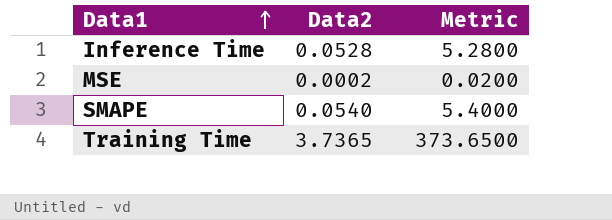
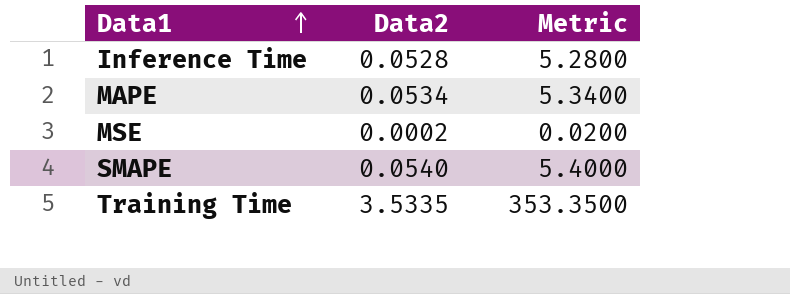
row MAPE: none -> 0.0534 | 5.3400
Training Time | Data2: 3.7365 -> 3.5335
Training Time | Metric: 373.6500 -> 353.3500

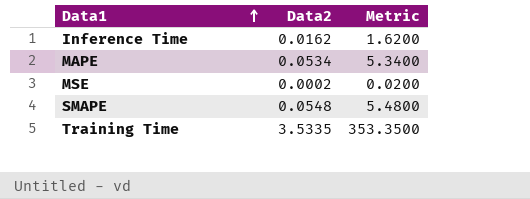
Inference Time | Data2: 0.0528 -> 0.0162
Inference Time | Metric: 5.2800 -> 1.6200
SMAPE | Data2: 0.0540 -> 0.0548
SMAPE | Metric: 5.4000 -> 5.4800

